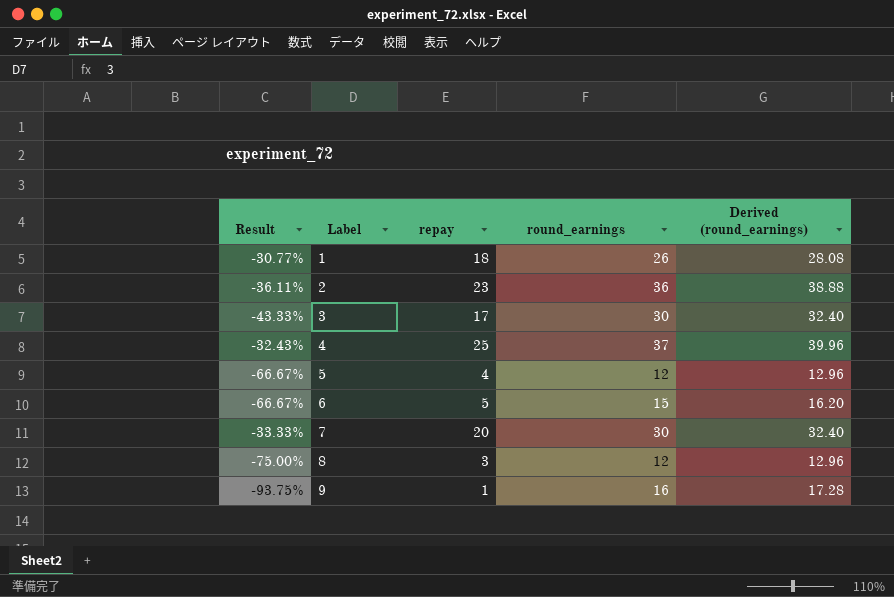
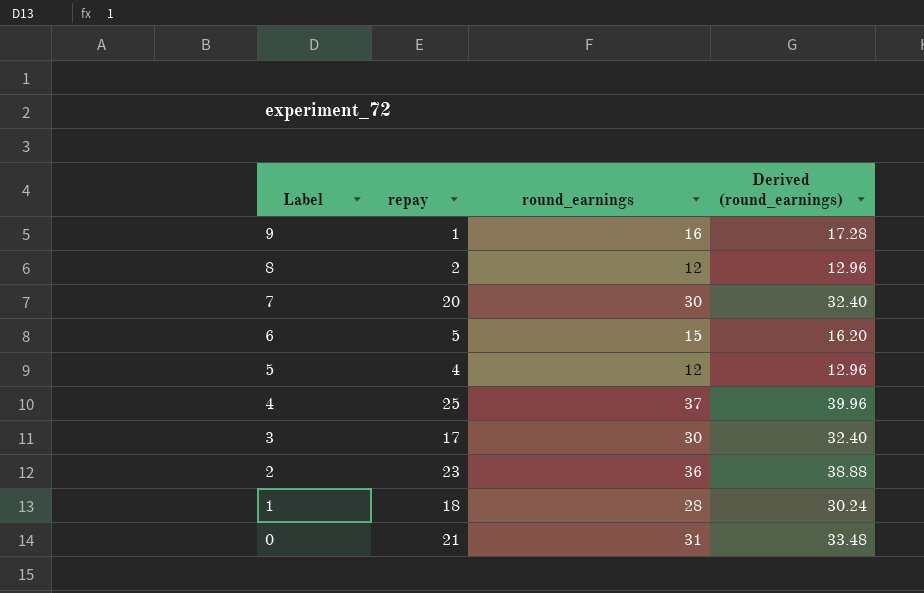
row order: Label ascending -> Label descending
column Result | formula: ([repay] - [round_earnings]) / [round_earnings] -> none
8 | repay: 3 -> 2
1 | round_earnings: 26 -> 28
1 | Derived (round_earnings): 28.08 -> 30.24
row 0: none -> 21 | 31 | 33.48

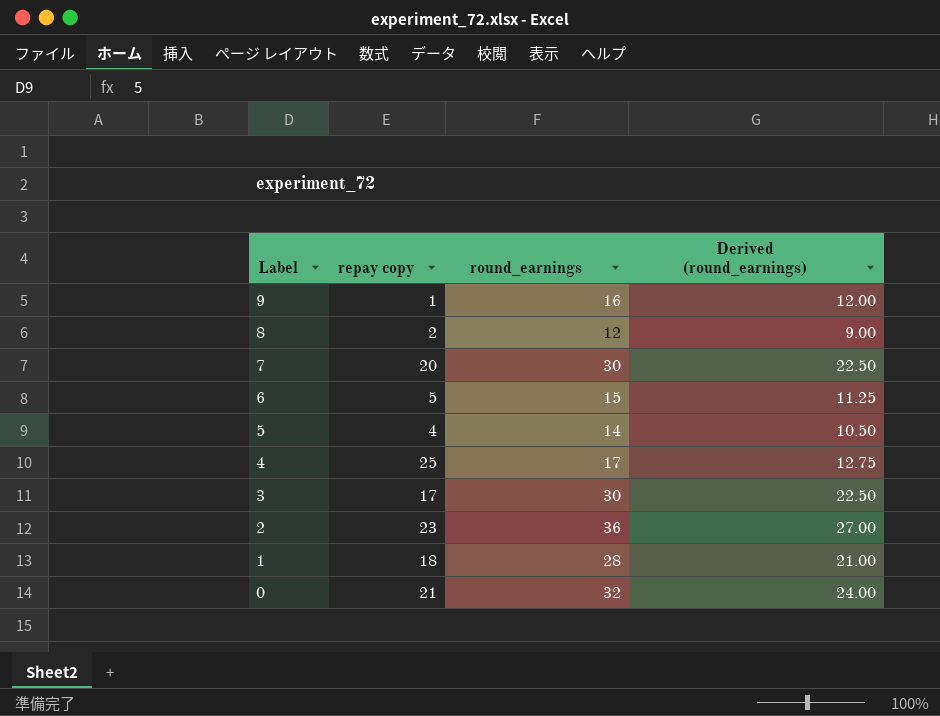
column name: repay -> repay copy
column Derived (round_earnings) | formula: [round_earnings] * 1.08 -> [round_earnings] * 0.75
5 | round_earnings: 12 -> 14
4 | round_earnings: 37 -> 17
0 | round_earnings: 31 -> 32

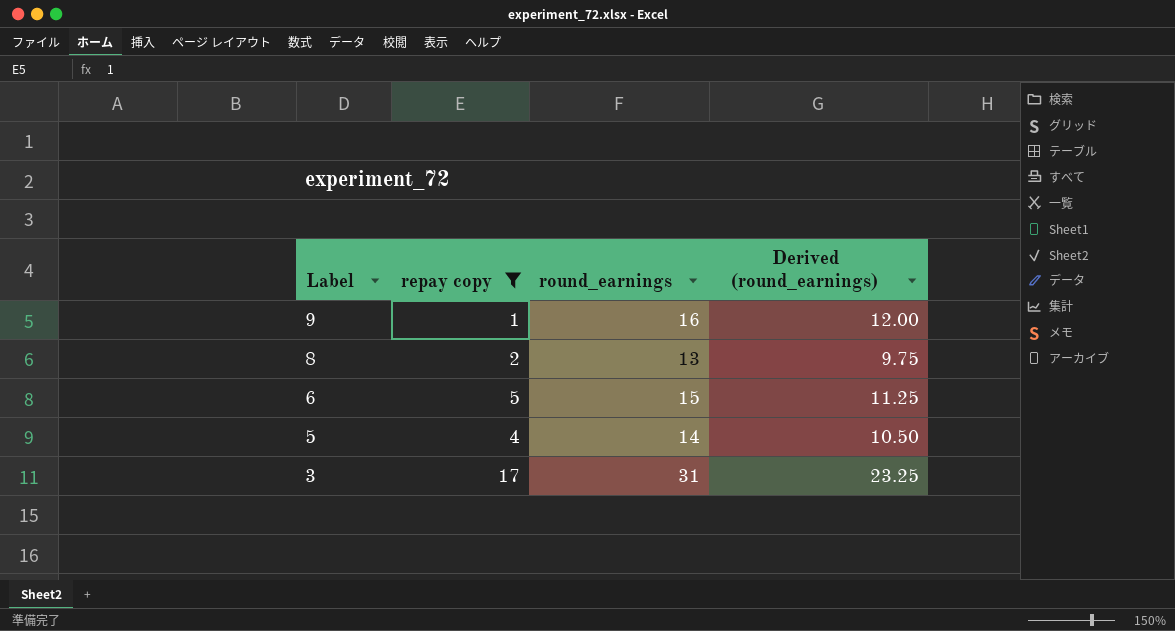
filter: none -> repay copy <= 17
8 | round_earnings: 12 -> 13
8 | Derived (round_earnings): 9.00 -> 9.75
3 | round_earnings: 30 -> 31
3 | Derived (round_earnings): 22.50 -> 23.25

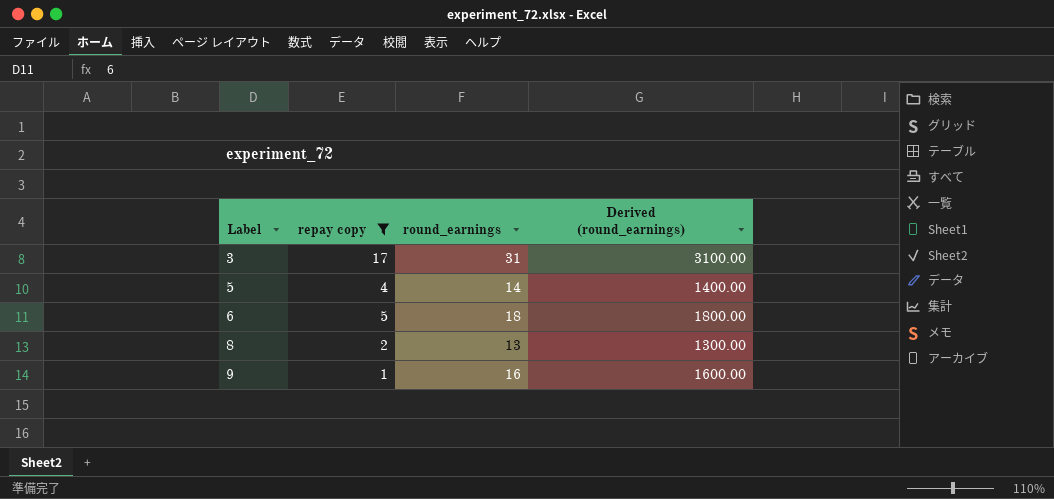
row order: Label descending -> Label ascending
column Derived (round_earnings) | formula: [round_earnings] * 0.75 -> [round_earnings] * 100
6 | round_earnings: 15 -> 18

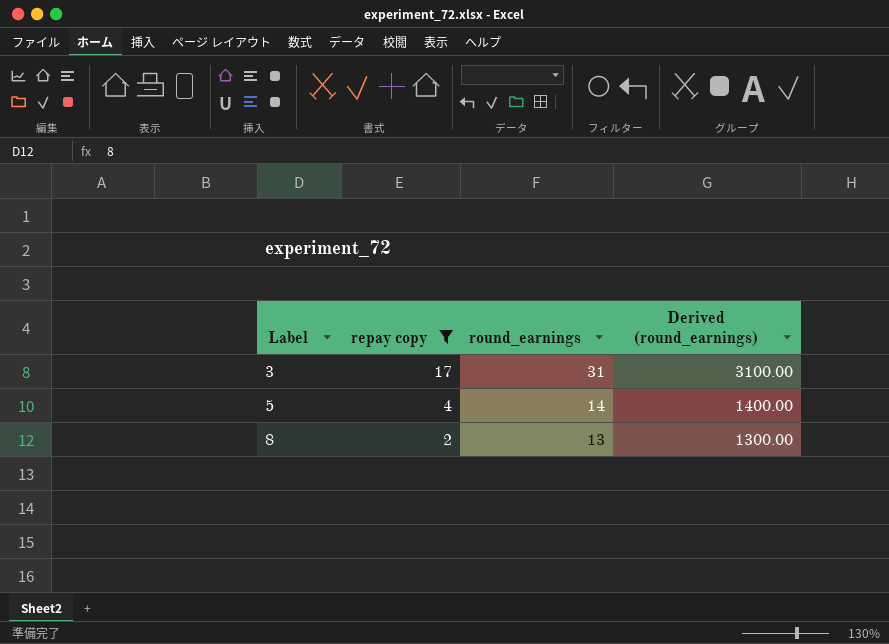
row 6: 5 | 18 | 1800.00 -> none
row 9: 1 | 16 | 1600.00 -> none

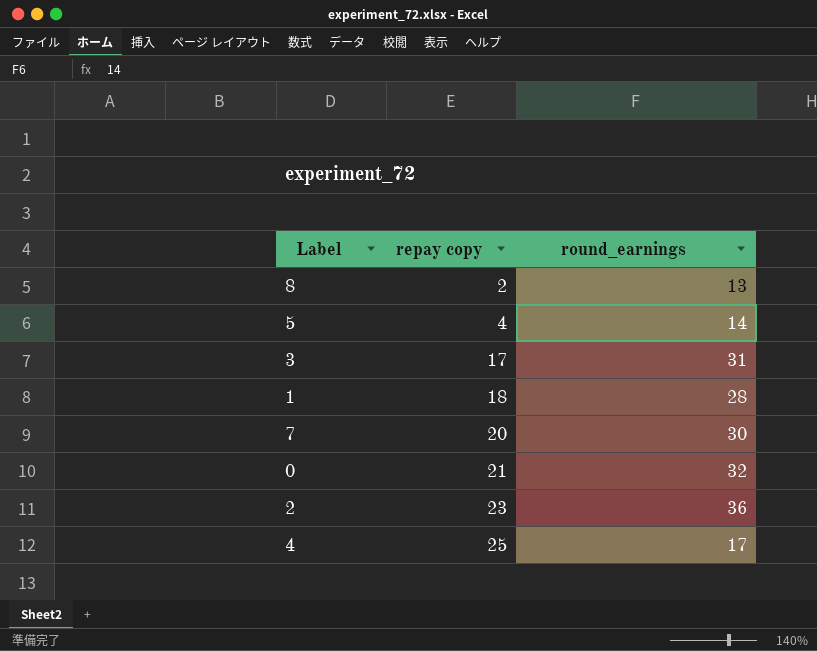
filter: repay copy <= 17 -> none
row order: Label ascending -> repay copy ascending
column Derived (round_earnings) | formula: [round_earnings] * 100 -> none

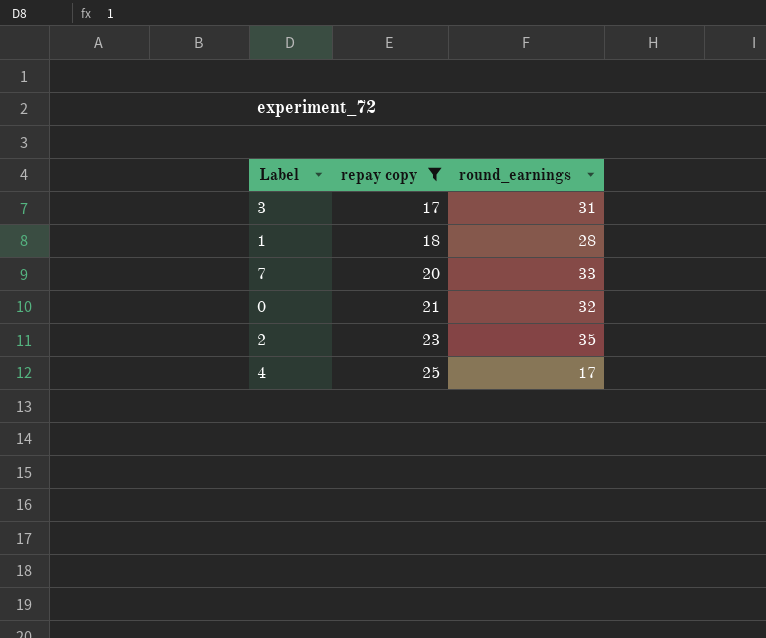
filter: none -> repay copy >= 17
7 | round_earnings: 30 -> 33
2 | round_earnings: 36 -> 35

